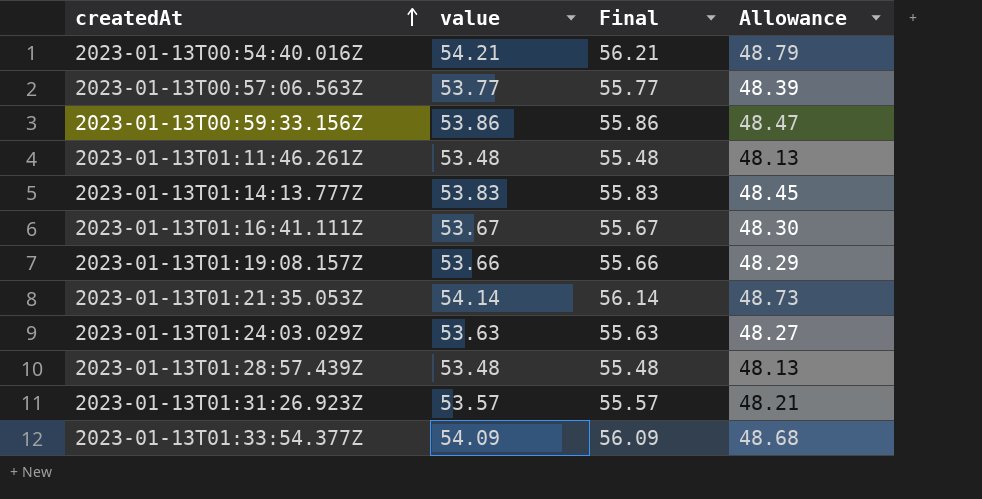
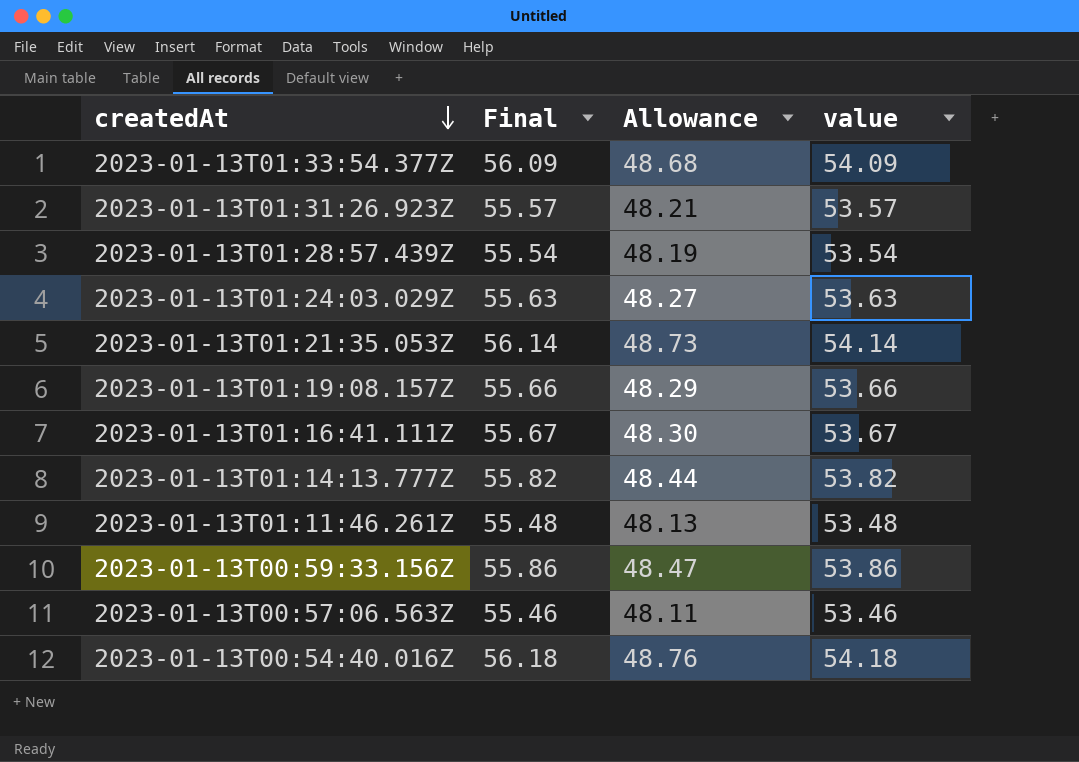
row order: createdAt ascending -> createdAt descending
column value | position: 2 -> 4
2023-01-13T01:28:57.439Z | Final: 55.48 -> 55.54
2023-01-13T01:28:57.439Z | Allowance: 48.13 -> 48.19
2023-01-13T01:28:57.439Z | value: 53.48 -> 53.54
2023-01-13T01:14:13.777Z | Final: 55.83 -> 55.82
2023-01-13T01:14:13.777Z | Allowance: 48.45 -> 48.44
2023-01-13T01:14:13.777Z | value: 53.83 -> 53.82
2023-01-13T00:57:06.563Z | Final: 55.77 -> 55.46
2023-01-13T00:57:06.563Z | Allowance: 48.39 -> 48.11
2023-01-13T00:57:06.563Z | value: 53.77 -> 53.46
2023-01-13T00:54:40.016Z | Final: 56.21 -> 56.18
2023-01-13T00:54:40.016Z | Allowance: 48.79 -> 48.76
2023-01-13T00:54:40.016Z | value: 54.21 -> 54.18

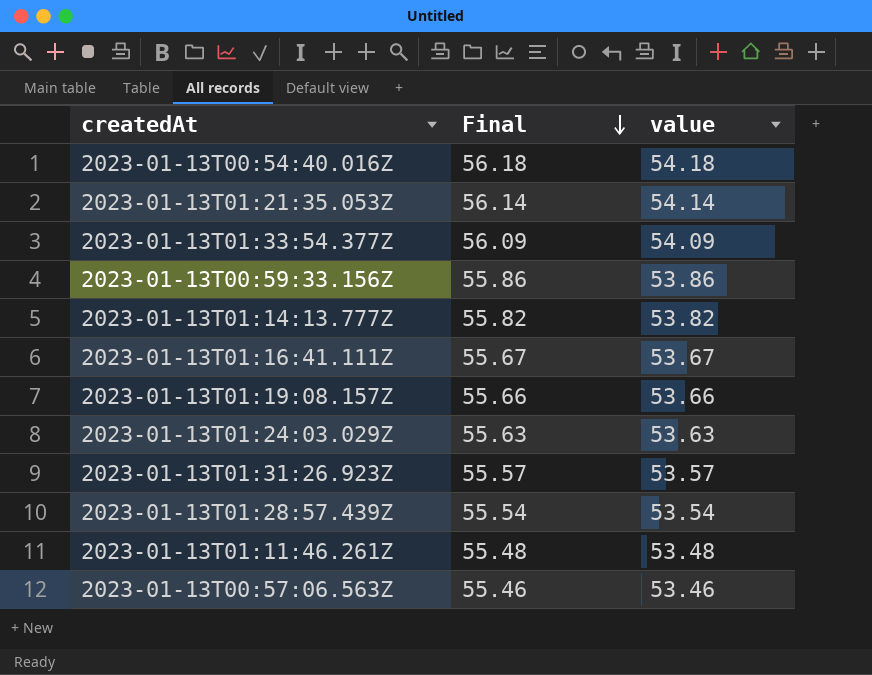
row order: createdAt descending -> Final descending
column Allowance | formula: [value] * 0.9 -> none

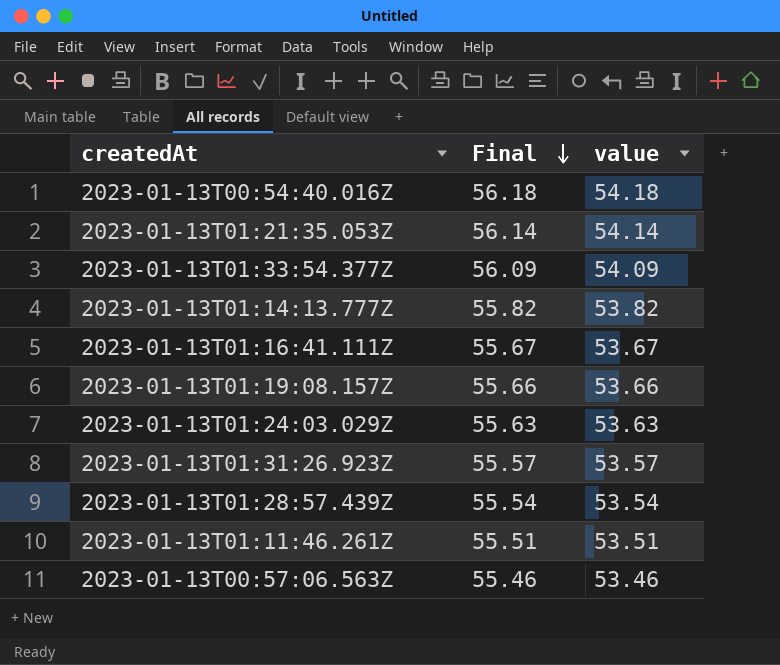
row 2023-01-13T00:59:33.156Z: 55.86 | 53.86 -> none
2023-01-13T01:11:46.261Z | Final: 55.48 -> 55.51
2023-01-13T01:11:46.261Z | value: 53.48 -> 53.51

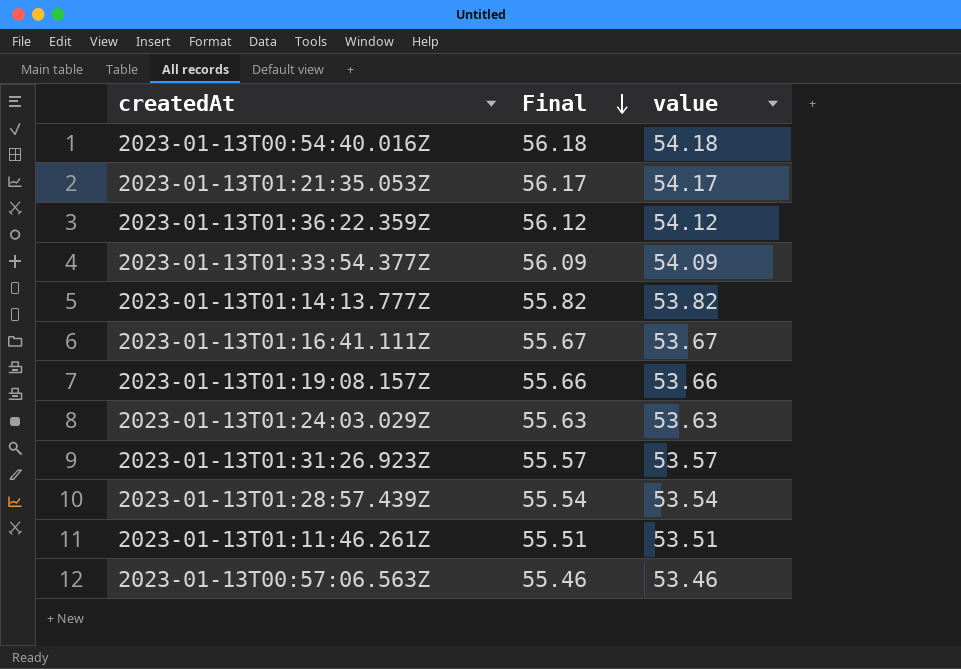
2023-01-13T01:21:35.053Z | Final: 56.14 -> 56.17
2023-01-13T01:21:35.053Z | value: 54.14 -> 54.17
row 2023-01-13T01:36:22.359Z: none -> 56.12 | 54.12

